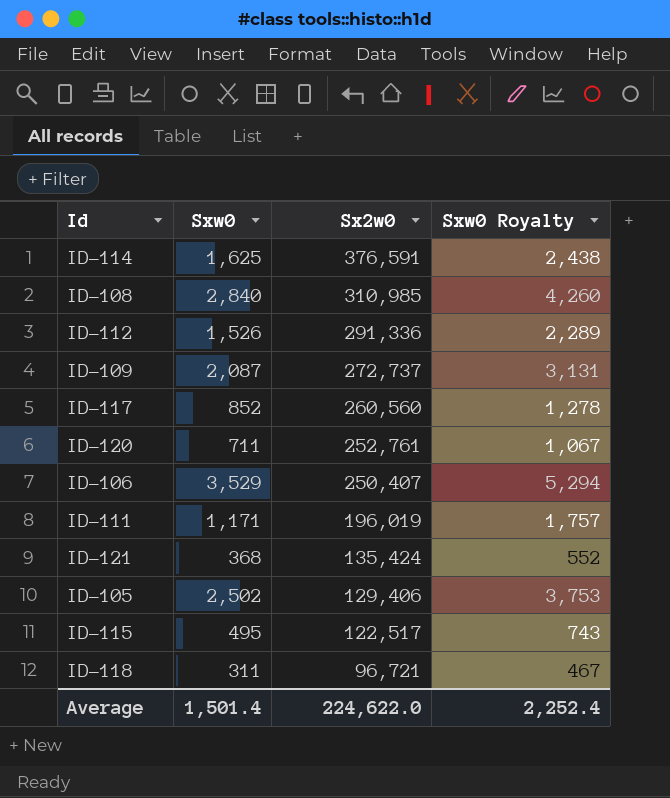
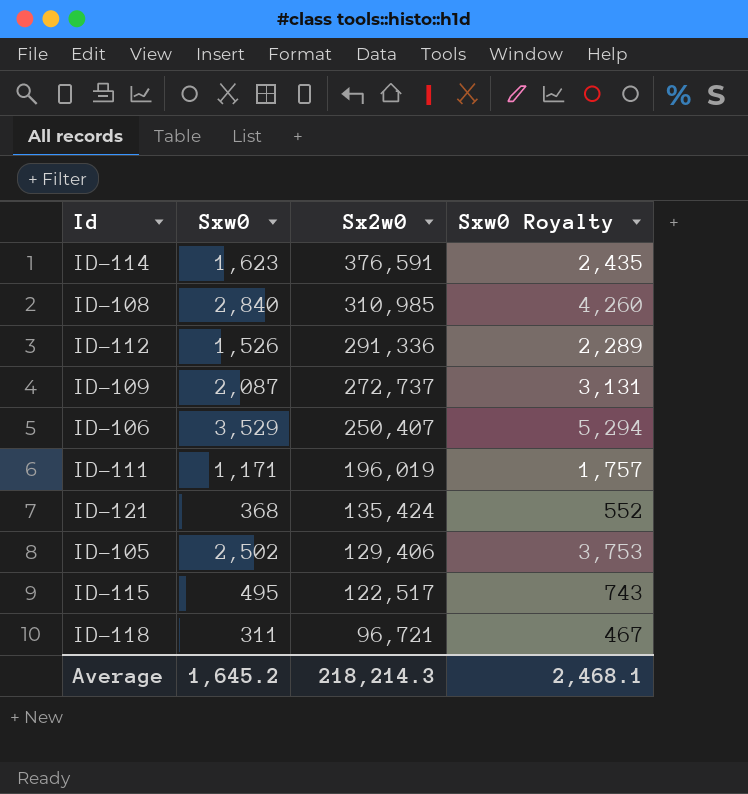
row ID-117: 852 | 260,560 | 1,278 -> none
row ID-120: 711 | 252,761 | 1,067 -> none
ID-114 | Sxw0: 1,625 -> 1,623
ID-114 | Sxw0 Royalty: 2,438 -> 2,435
Average | Sxw0: 1,501.4 -> 1,645.2
Average | Sx2w0: 224,622.0 -> 218,214.3
Average | Sxw0 Royalty: 2,252.4 -> 2,468.1

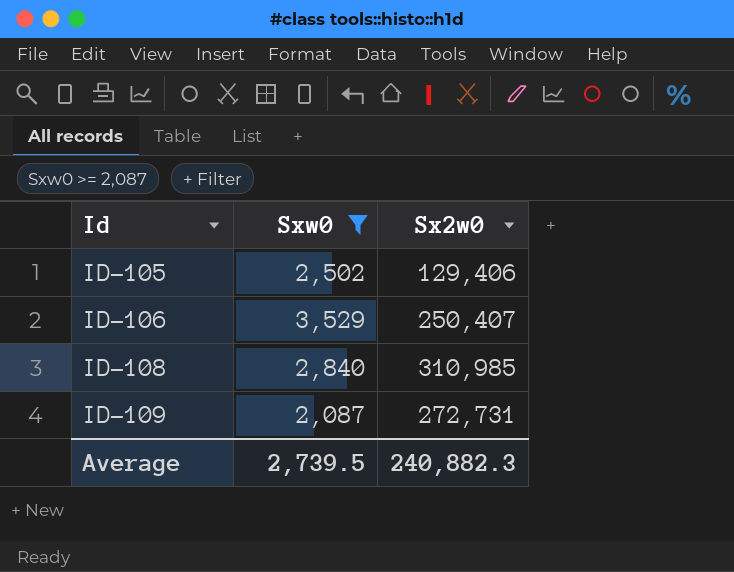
filter: none -> Sxw0 >= 2,087
row order: Sx2w0 descending -> Id ascending
column Sxw0 Royalty | formula: [Sxw0] * 1.5 -> none
ID-109 | Sx2w0: 272,737 -> 272,731
Average | Sxw0: 1,645.2 -> 2,739.5
Average | Sx2w0: 218,214.3 -> 240,882.3

